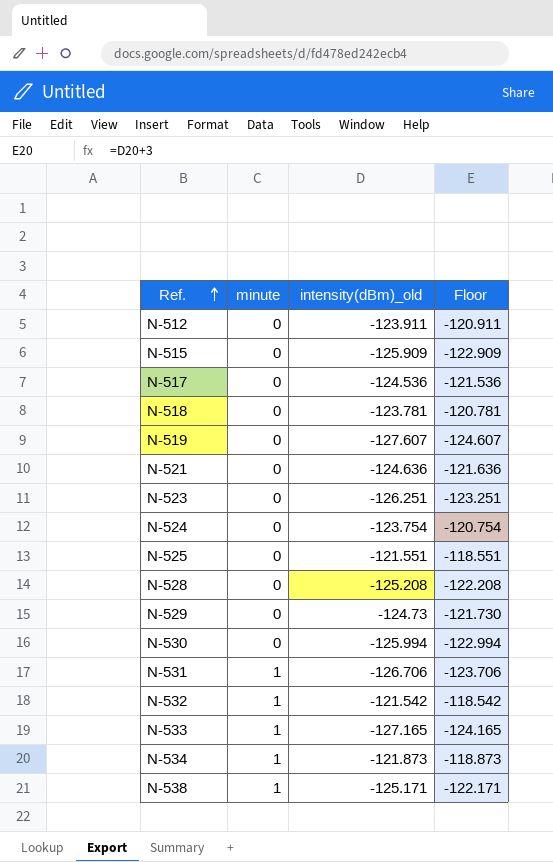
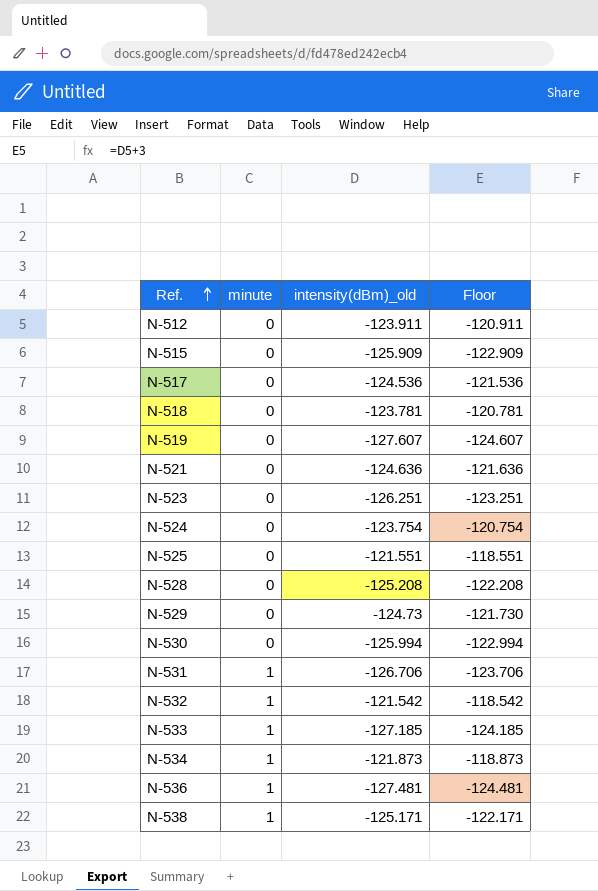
N-533 | intensity(dBm)_old: -127.165 -> -127.185
N-533 | Floor: -124.165 -> -124.185
row N-536: none -> 1 | -127.481 | -124.481

